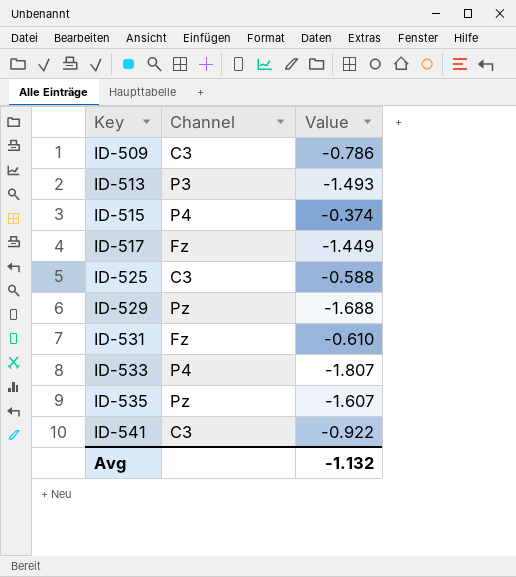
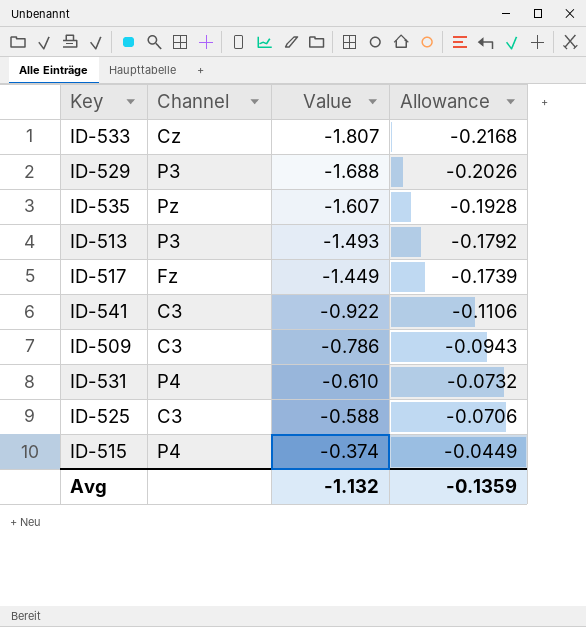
row order: Key ascending -> Value ascending
column Allowance | formula: none -> [Value] * 0.12
ID-533 | Channel: P4 -> Cz
ID-529 | Channel: Pz -> P3
ID-531 | Channel: Fz -> P4

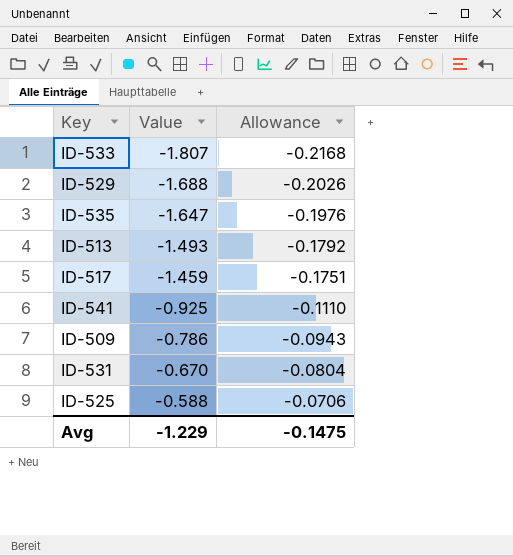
column Channel | position: 2 -> none
row ID-515: P4 | -0.374 | -0.0449 -> none
ID-535 | Value: -1.607 -> -1.647
ID-535 | Allowance: -0.1928 -> -0.1976
ID-517 | Value: -1.449 -> -1.459
ID-517 | Allowance: -0.1739 -> -0.1751
ID-541 | Value: -0.922 -> -0.925
ID-541 | Allowance: -0.1106 -> -0.1110
ID-531 | Value: -0.610 -> -0.670
ID-531 | Allowance: -0.0732 -> -0.0804
Avg | Value: -1.132 -> -1.229
Avg | Allowance: -0.1359 -> -0.1475

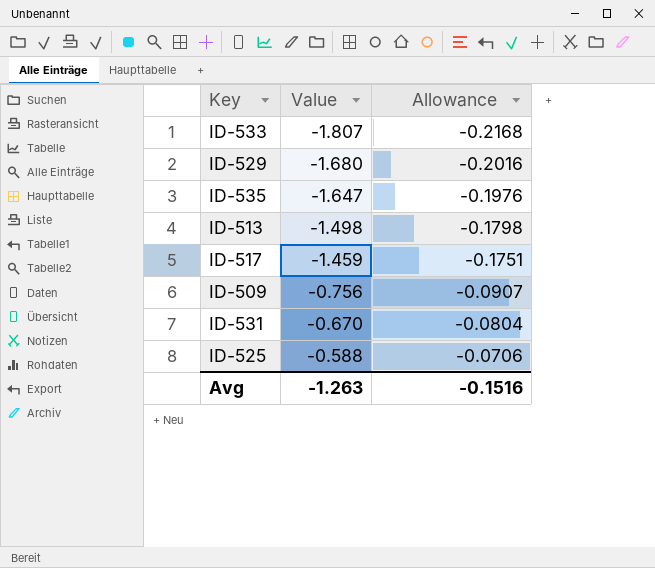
row ID-541: -0.925 | -0.1110 -> none
ID-529 | Value: -1.688 -> -1.680
ID-529 | Allowance: -0.2026 -> -0.2016
ID-513 | Value: -1.493 -> -1.498
ID-513 | Allowance: -0.1792 -> -0.1798
ID-509 | Value: -0.786 -> -0.756
ID-509 | Allowance: -0.0943 -> -0.0907
Avg | Value: -1.229 -> -1.263
Avg | Allowance: -0.1475 -> -0.1516

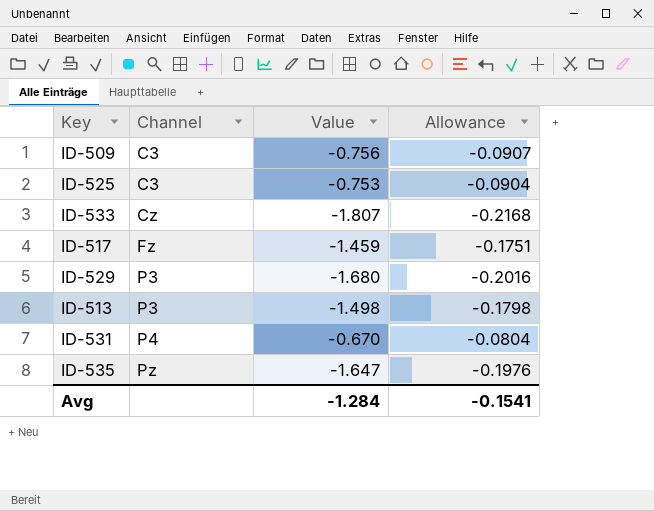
row order: Value ascending -> Channel ascending
column Channel | position: none -> 2
ID-525 | Value: -0.588 -> -0.753
ID-525 | Allowance: -0.0706 -> -0.0904
Avg | Value: -1.263 -> -1.284
Avg | Allowance: -0.1516 -> -0.1541

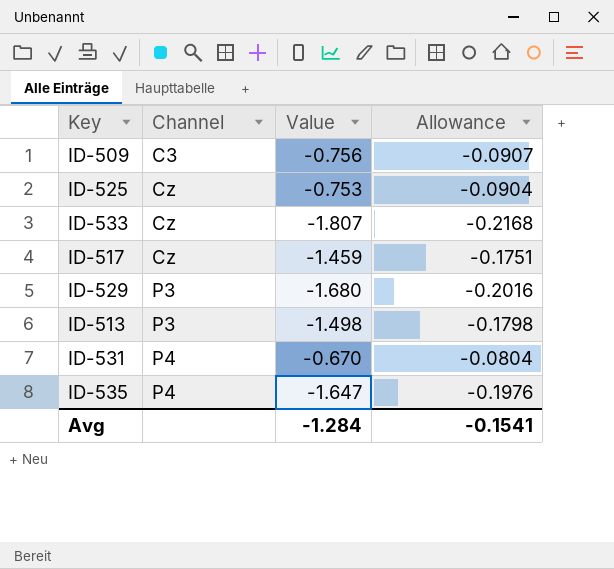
ID-525 | Channel: C3 -> Cz
ID-517 | Channel: Fz -> Cz
ID-535 | Channel: Pz -> P4

